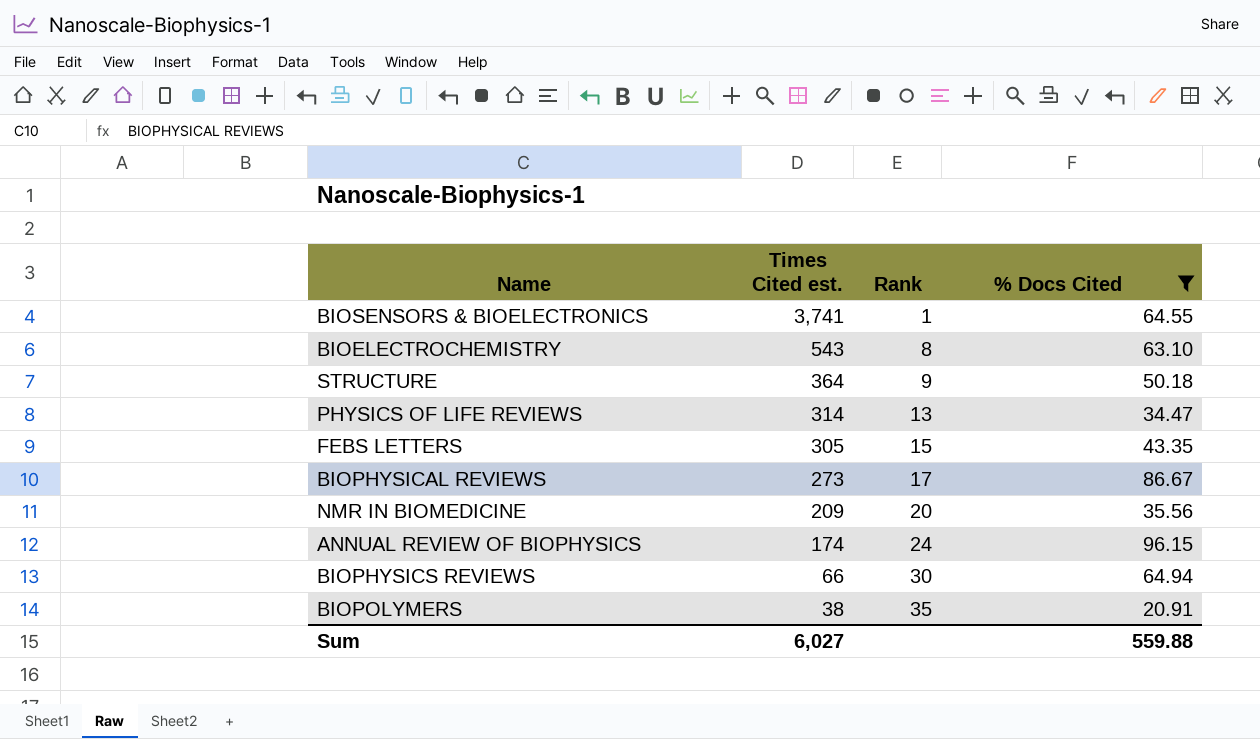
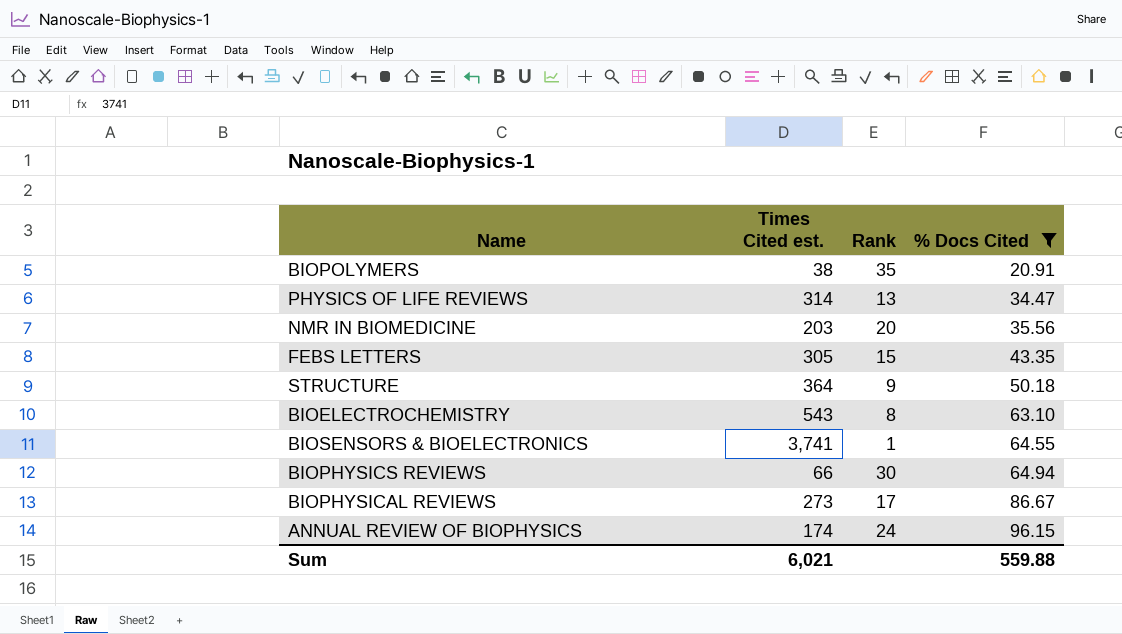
row order: Times Cited est. descending -> % Docs Cited ascending
NMR IN BIOMEDICINE | Times Cited est.: 209 -> 203
Sum | Times Cited est.: 6,027 -> 6,021

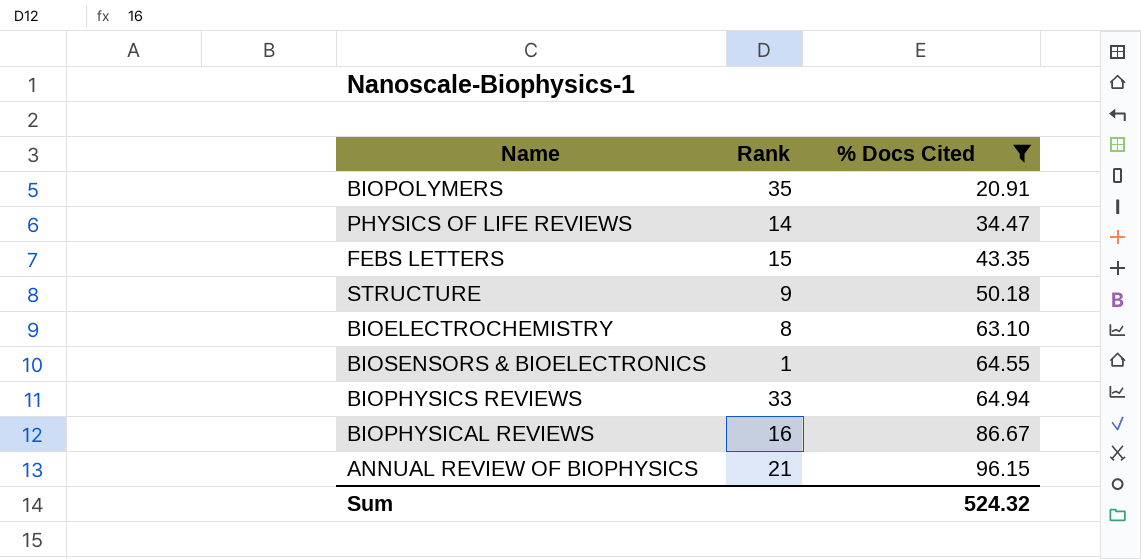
column Times Cited est. | position: 2 -> none
row NMR IN BIOMEDICINE: 203 | 20 | 35.56 -> none
PHYSICS OF LIFE REVIEWS | Rank: 13 -> 14
BIOPHYSICS REVIEWS | Rank: 30 -> 33
BIOPHYSICAL REVIEWS | Rank: 17 -> 16
ANNUAL REVIEW OF BIOPHYSICS | Rank: 24 -> 21
Sum | % Docs Cited: 559.88 -> 524.32

